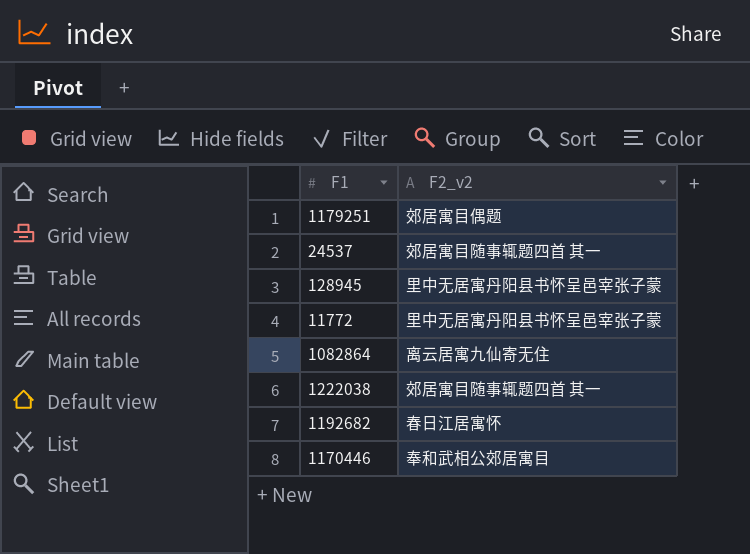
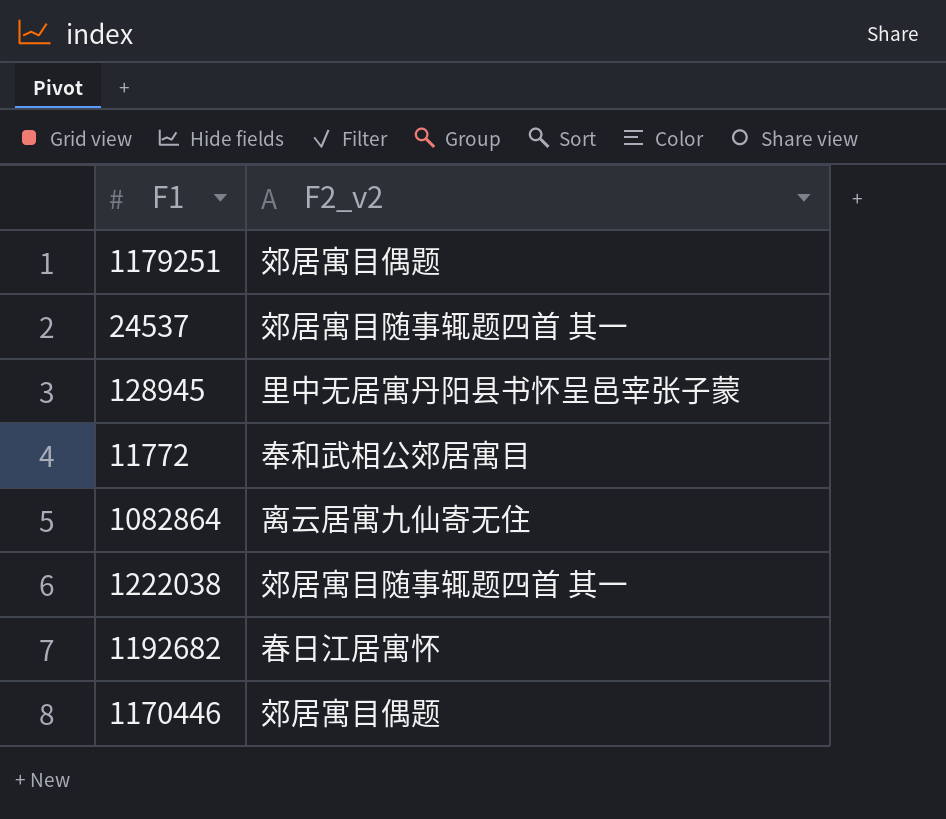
11772 | F2_v2: 里中无居寓丹阳县书怀呈邑宰张子蒙 -> 奉和武相公郊居寓目
1170446 | F2_v2: 奉和武相公郊居寓目 -> 郊居寓目偶题

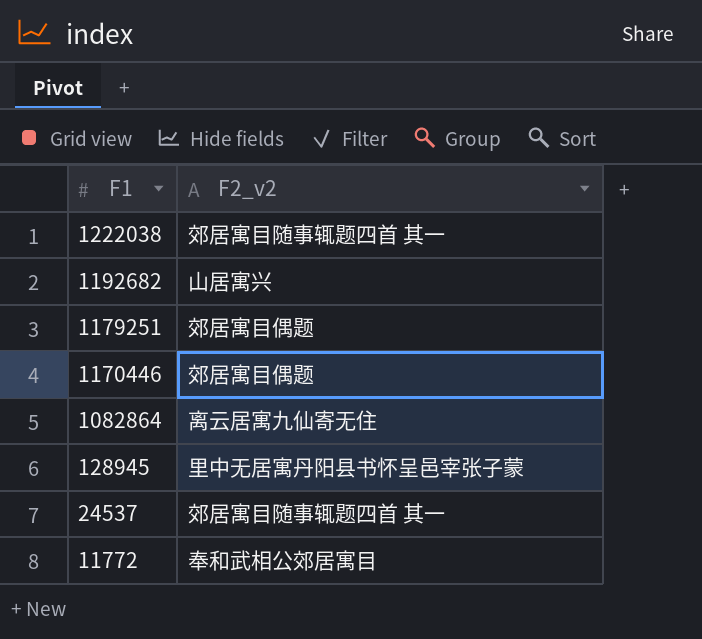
row order: none -> F1 descending
1192682 | F2_v2: 春日江居寓怀 -> 山居寓兴

